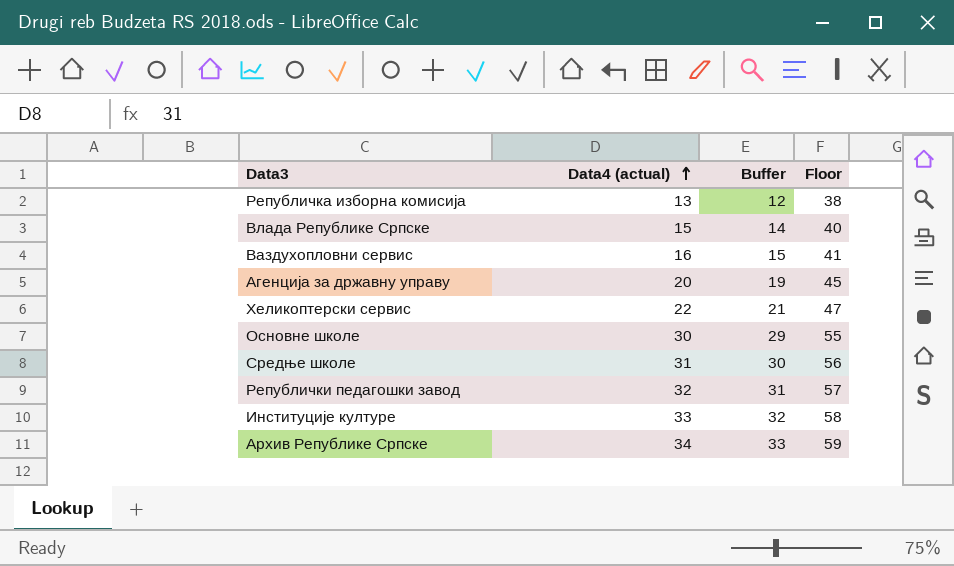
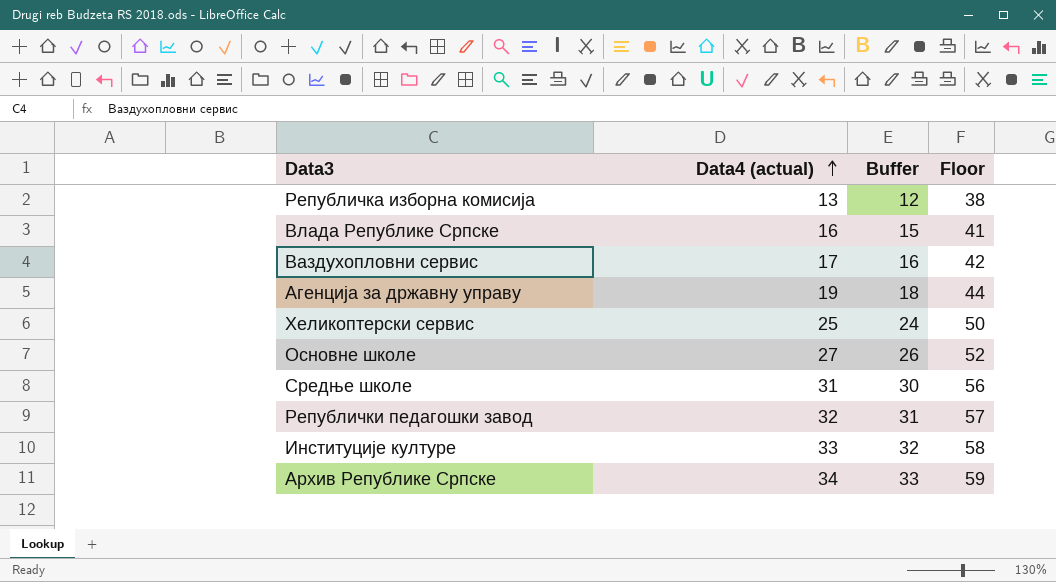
Влада Републике Српске | Data4 (actual): 15 -> 16
Влада Републике Српске | Buffer: 14 -> 15
Влада Републике Српске | Floor: 40 -> 41
Ваздухопловни сервис | Data4 (actual): 16 -> 17
Ваздухопловни сервис | Buffer: 15 -> 16
Ваздухопловни сервис | Floor: 41 -> 42
Агенција за државну управу | Data4 (actual): 20 -> 19
Агенција за државну управу | Buffer: 19 -> 18
Агенција за државну управу | Floor: 45 -> 44
Хеликоптерски сервис | Data4 (actual): 22 -> 25
Хеликоптерски сервис | Buffer: 21 -> 24
Хеликоптерски сервис | Floor: 47 -> 50
Основне школе | Data4 (actual): 30 -> 27
Основне школе | Buffer: 29 -> 26
Основне школе | Floor: 55 -> 52

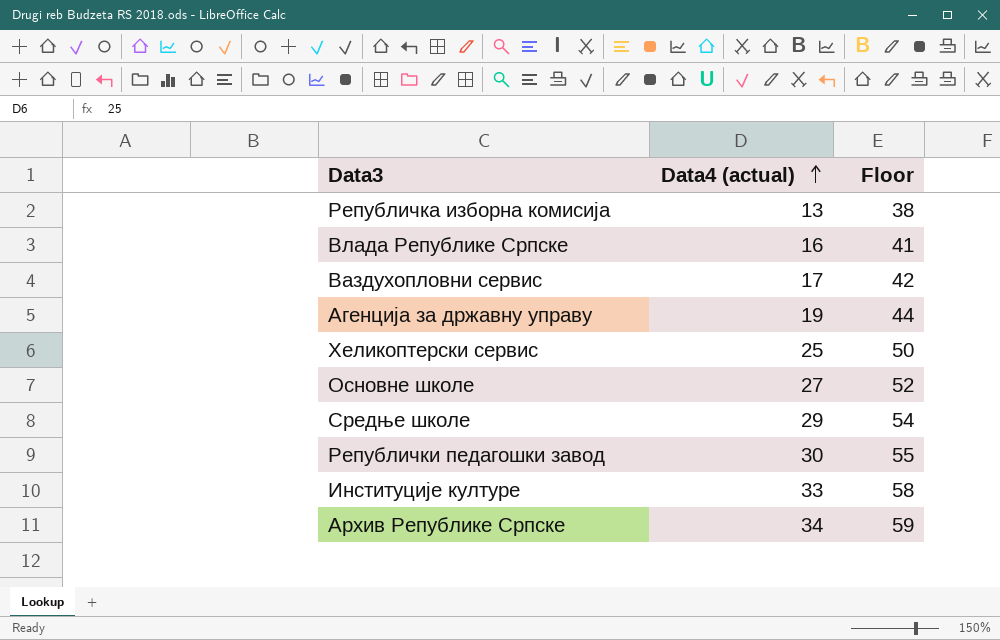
column Buffer | formula: [Data4 (actual)] - 1 -> none
Средње школе | Data4 (actual): 31 -> 29
Средње школе | Floor: 56 -> 54
Републички педагошки завод | Data4 (actual): 32 -> 30
Републички педагошки завод | Floor: 57 -> 55

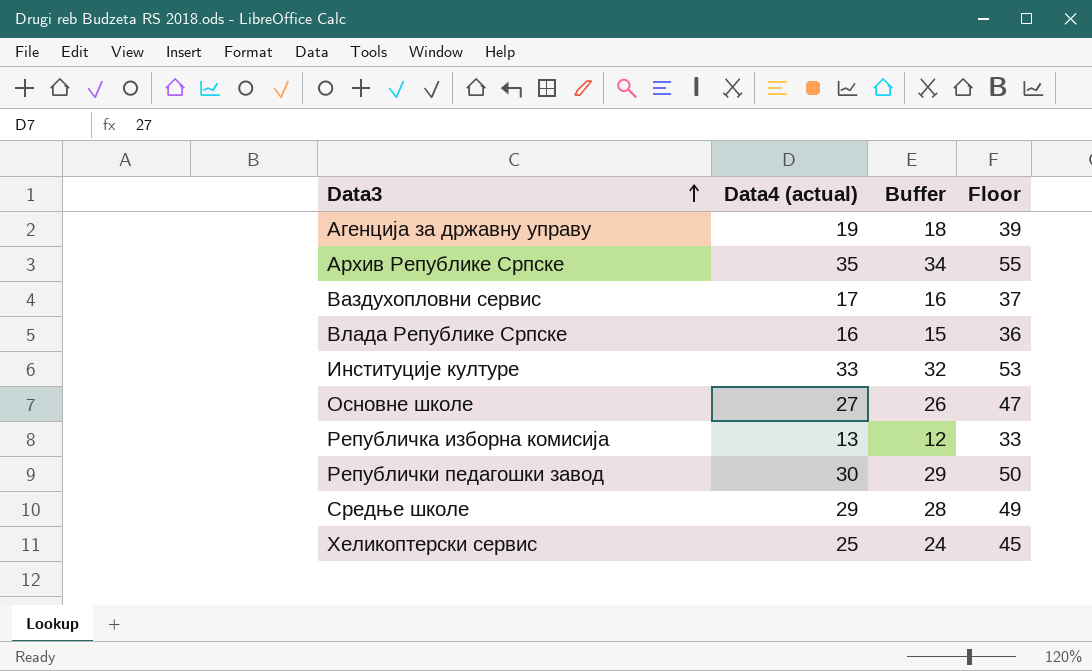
row order: Data4 (actual) ascending -> Data3 ascending
column Buffer | formula: none -> [Data4 (actual)] - 1
column Floor | formula: [Data4 (actual)] + 25 -> [Data4 (actual)] + 20
Архив Републике Српске | Data4 (actual): 34 -> 35

